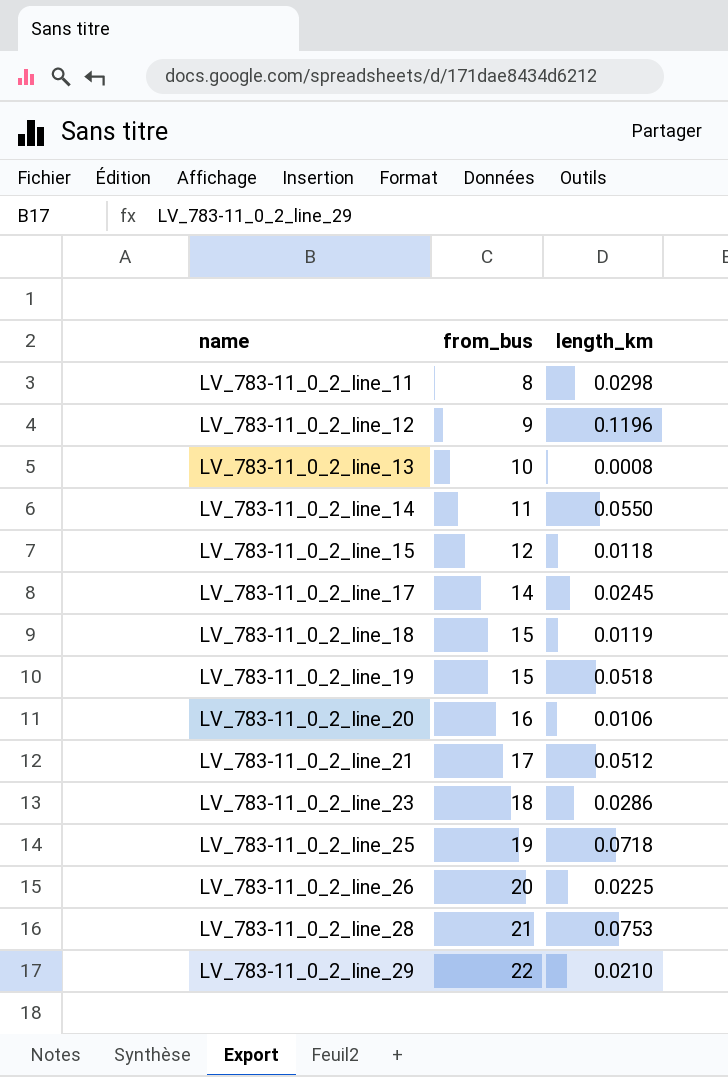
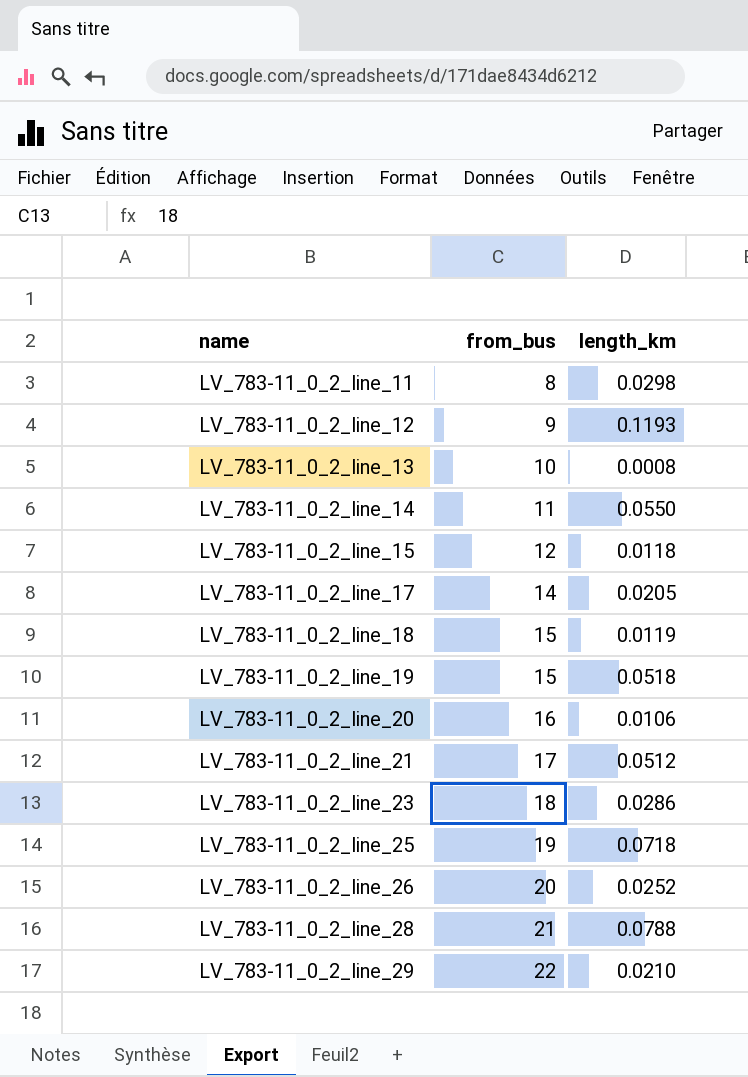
LV_783-11_0_2_line_12 | length_km: 0.1196 -> 0.1193
LV_783-11_0_2_line_17 | length_km: 0.0245 -> 0.0205
LV_783-11_0_2_line_26 | length_km: 0.0225 -> 0.0252
LV_783-11_0_2_line_28 | length_km: 0.0753 -> 0.0788

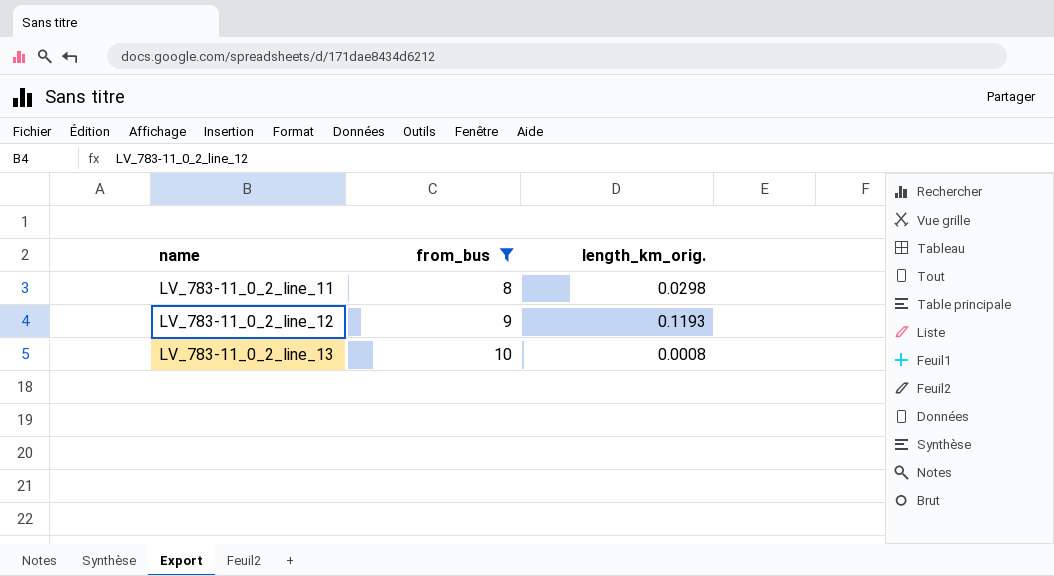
filter: none -> from_bus <= 10
column name: length_km -> length_km_orig.

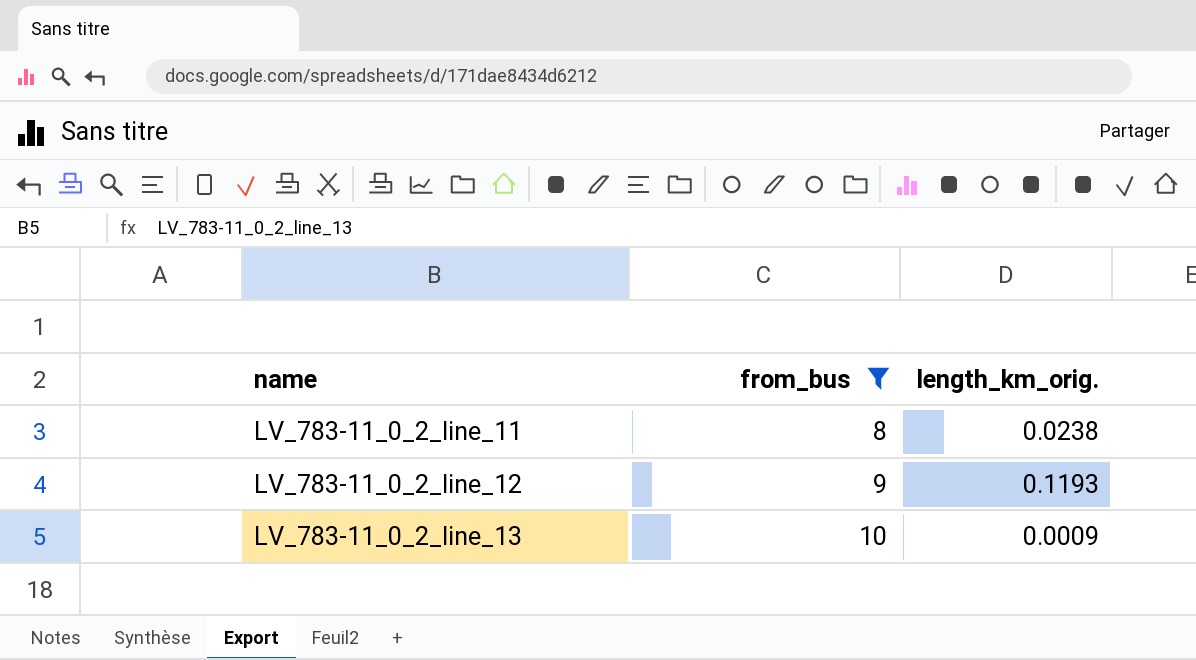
LV_783-11_0_2_line_11 | length_km_orig.: 0.0298 -> 0.0238
LV_783-11_0_2_line_13 | length_km_orig.: 0.0008 -> 0.0009

